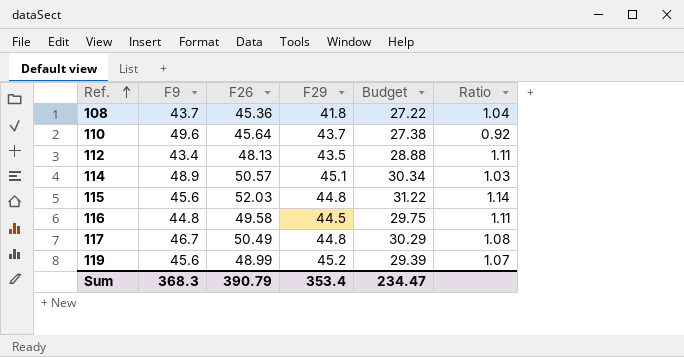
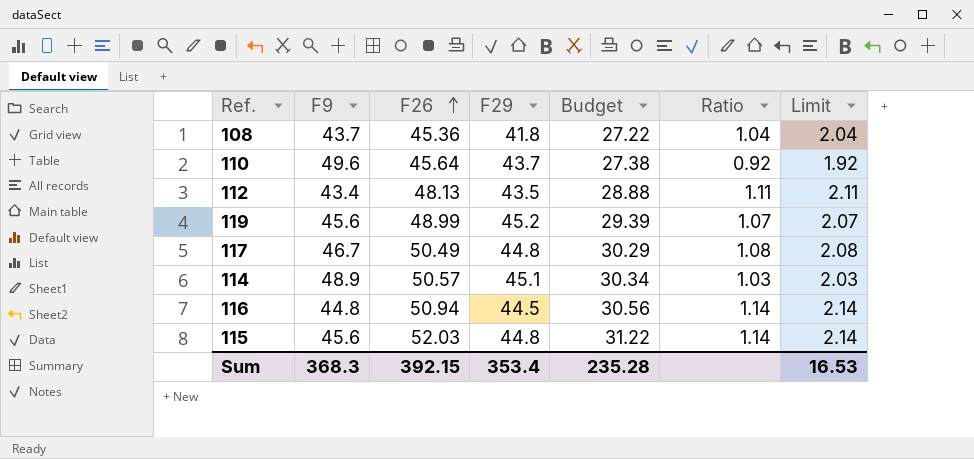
row order: Ref. ascending -> F26 ascending
column Limit | formula: none -> [Ratio] + 1
116 | F26: 49.58 -> 50.94
116 | Budget: 29.75 -> 30.56
116 | Ratio: 1.11 -> 1.14
Sum | F26: 390.79 -> 392.15
Sum | Budget: 234.47 -> 235.28

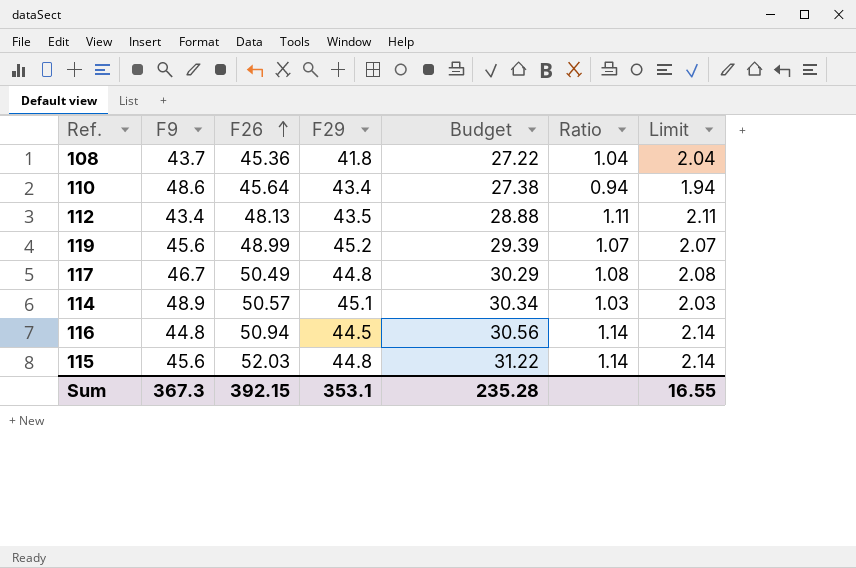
110 | F9: 49.6 -> 48.6
110 | F29: 43.7 -> 43.4
110 | Ratio: 0.92 -> 0.94
110 | Limit: 1.92 -> 1.94
Sum | F9: 368.3 -> 367.3
Sum | F29: 353.4 -> 353.1
Sum | Limit: 16.53 -> 16.55

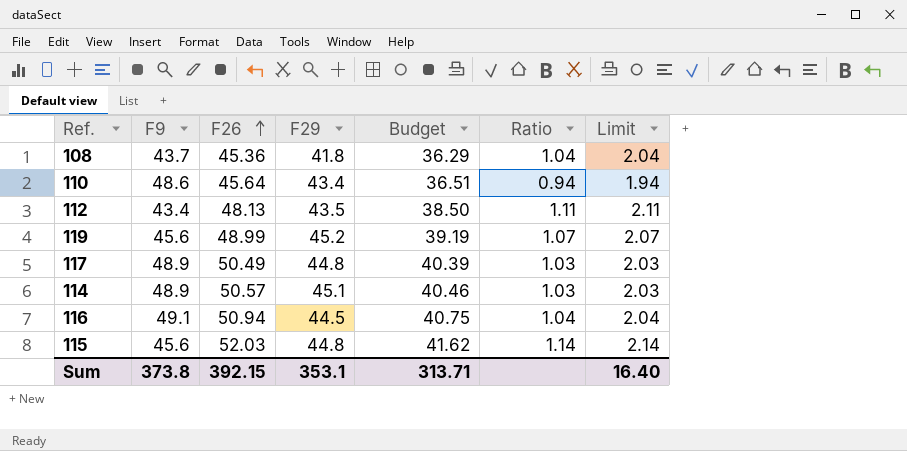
column Budget | formula: [F26] * 0.6 -> [F26] * 0.8
117 | F9: 46.7 -> 48.9
117 | Ratio: 1.08 -> 1.03
117 | Limit: 2.08 -> 2.03
116 | F9: 44.8 -> 49.1
116 | Ratio: 1.14 -> 1.04
116 | Limit: 2.14 -> 2.04
Sum | F9: 367.3 -> 373.8
Sum | Budget: 235.28 -> 313.71
Sum | Limit: 16.55 -> 16.40

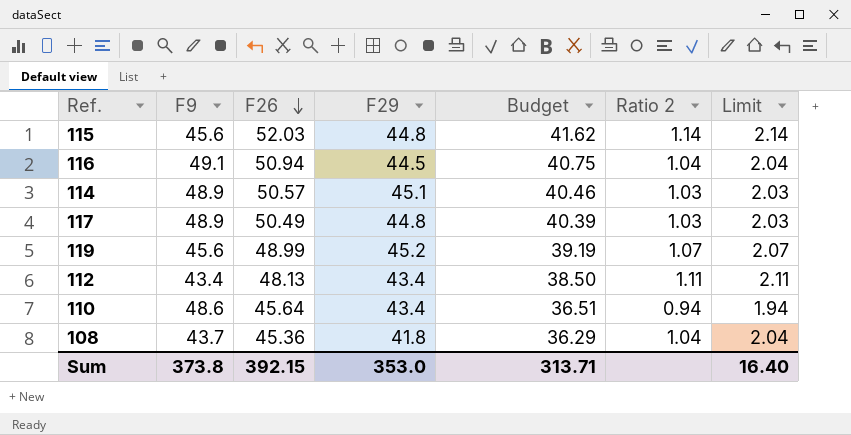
row order: F26 ascending -> F26 descending
column name: Ratio -> Ratio 2
112 | F29: 43.5 -> 43.4
Sum | F29: 353.1 -> 353.0

